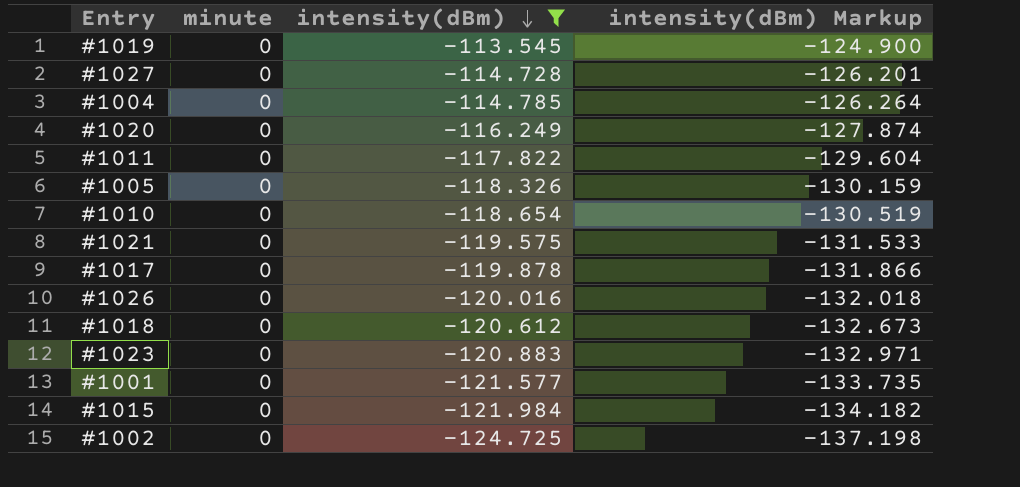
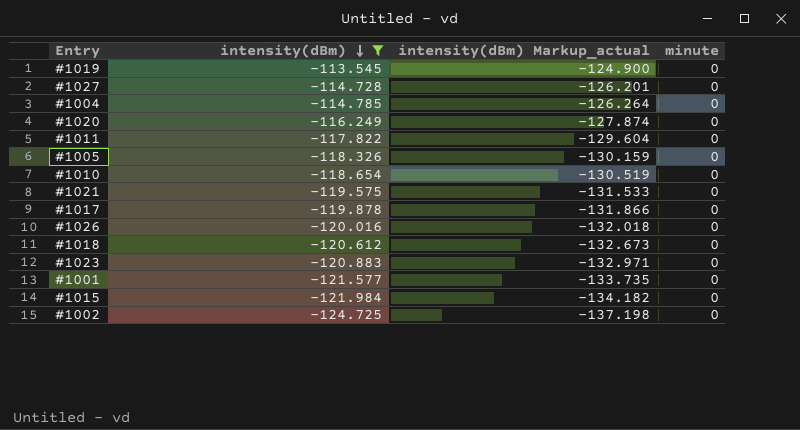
column name: intensity(dBm) Markup -> intensity(dBm) Markup_actual
column minute | position: 2 -> 4

